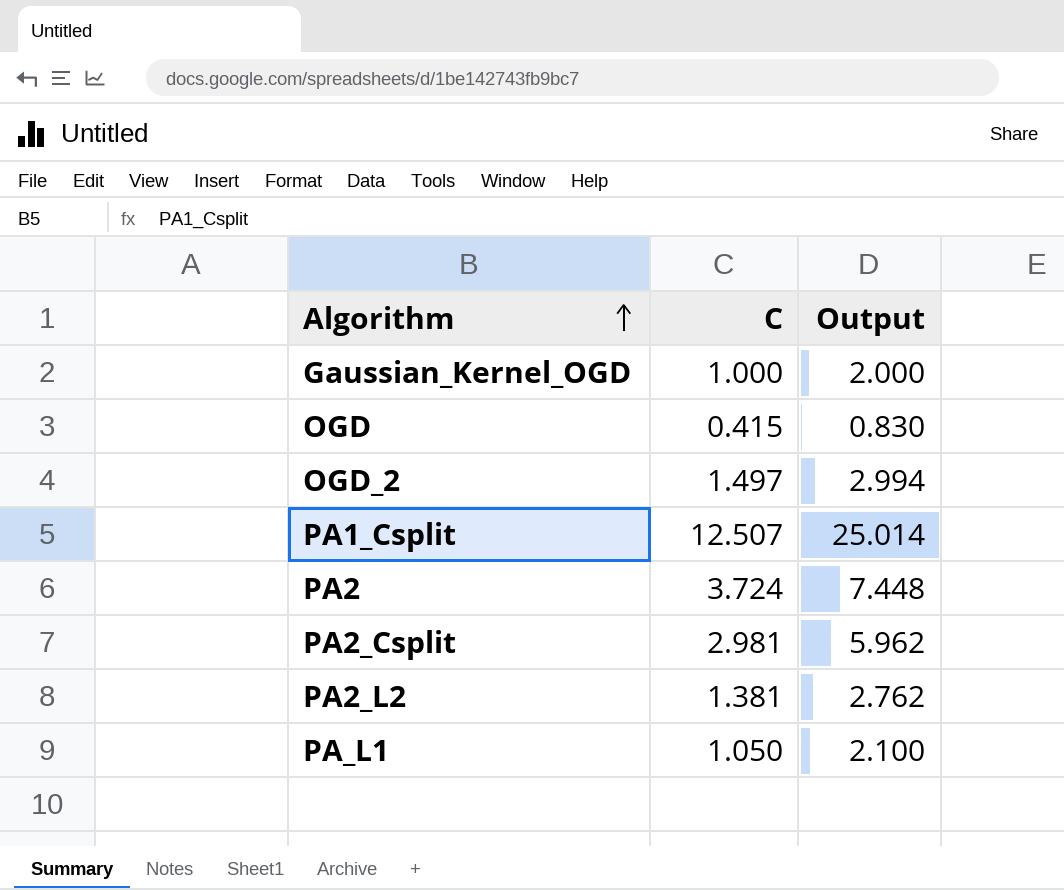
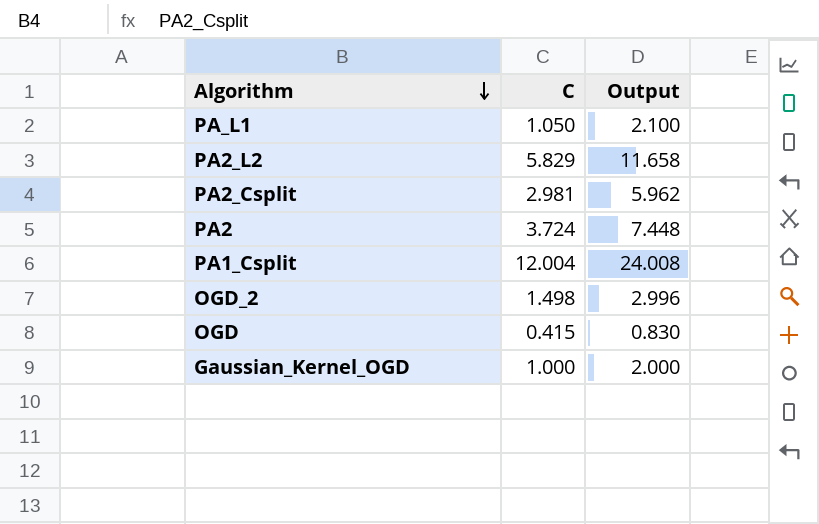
row order: Algorithm ascending -> Algorithm descending
PA2_L2 | C: 1.381 -> 5.829
PA2_L2 | Output: 2.762 -> 11.658
PA1_Csplit | C: 12.507 -> 12.004
PA1_Csplit | Output: 25.014 -> 24.008
OGD_2 | C: 1.497 -> 1.498
OGD_2 | Output: 2.994 -> 2.996

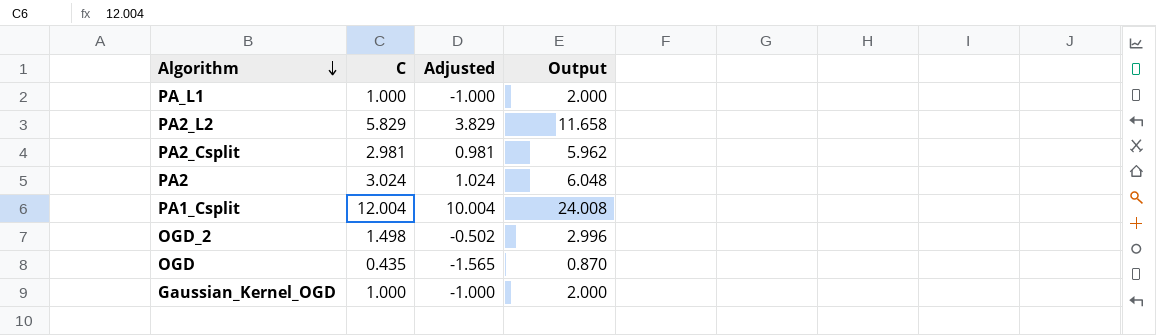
column Adjusted | formula: none -> [C] - 2
PA_L1 | C: 1.050 -> 1.000
PA_L1 | Output: 2.100 -> 2.000
PA2 | C: 3.724 -> 3.024
PA2 | Output: 7.448 -> 6.048
OGD | C: 0.415 -> 0.435
OGD | Output: 0.830 -> 0.870

